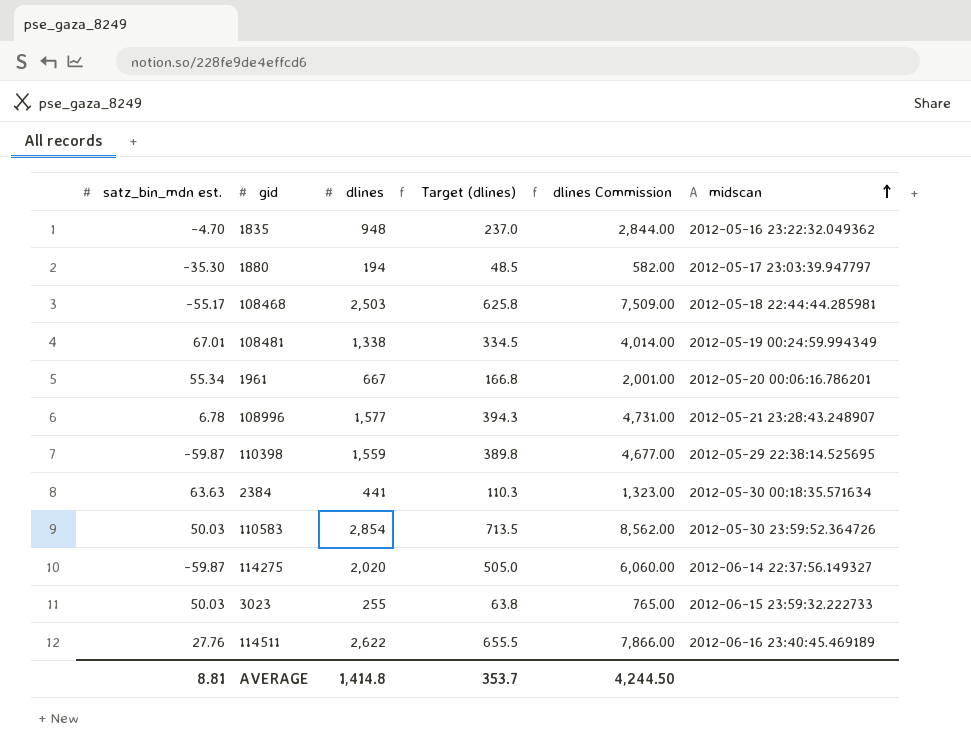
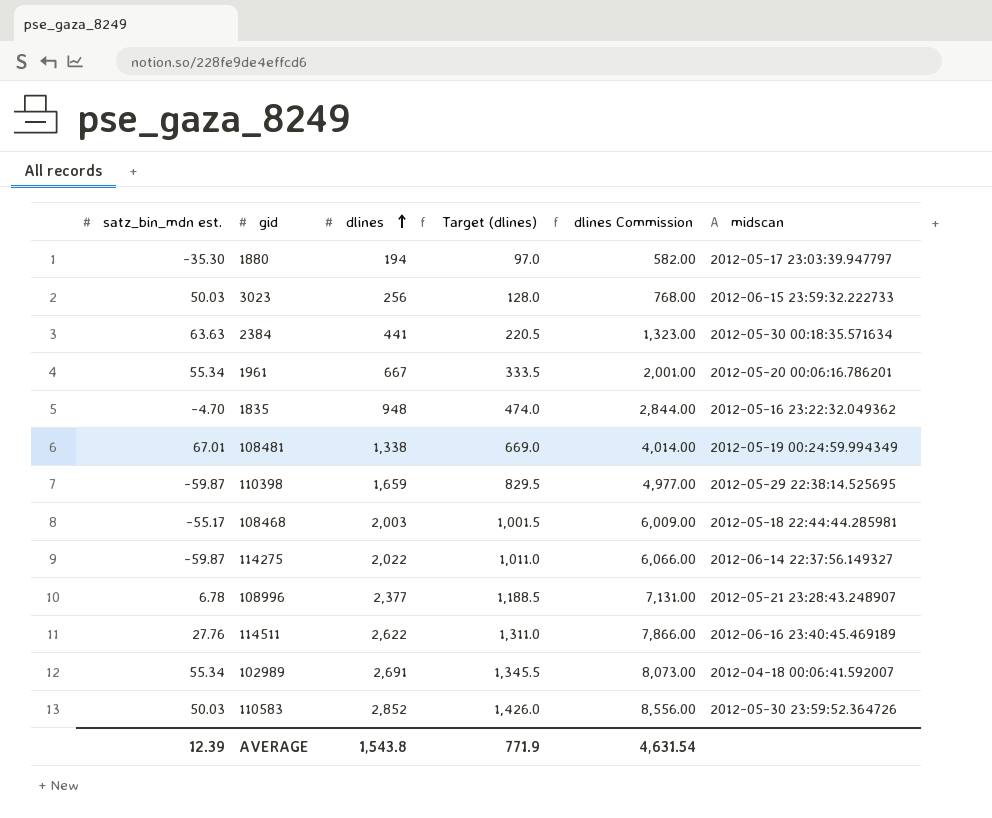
row order: midscan ascending -> dlines ascending
column Target (dlines) | formula: [dlines] * 0.25 -> [dlines] * 0.5
3023 | dlines: 255 -> 256
3023 | dlines Commission: 765.00 -> 768.00
110398 | dlines: 1,559 -> 1,659
110398 | dlines Commission: 4,677.00 -> 4,977.00
108468 | dlines: 2,503 -> 2,003
108468 | dlines Commission: 7,509.00 -> 6,009.00
114275 | dlines: 2,020 -> 2,022
114275 | dlines Commission: 6,060.00 -> 6,066.00
108996 | dlines: 1,577 -> 2,377
108996 | dlines Commission: 4,731.00 -> 7,131.00
row 102989: none -> 55.34 | 2,691 | 1,345.5 | 8,073.00 | 2012-04-18 00:06:41.592007
110583 | dlines: 2,854 -> 2,852
110583 | dlines Commission: 8,562.00 -> 8,556.00
AVERAGE | satz_bin_mdn est.: 8.81 -> 12.39
AVERAGE | dlines: 1,414.8 -> 1,543.8
AVERAGE | Target (dlines): 353.7 -> 771.9
AVERAGE | dlines Commission: 4,244.50 -> 4,631.54

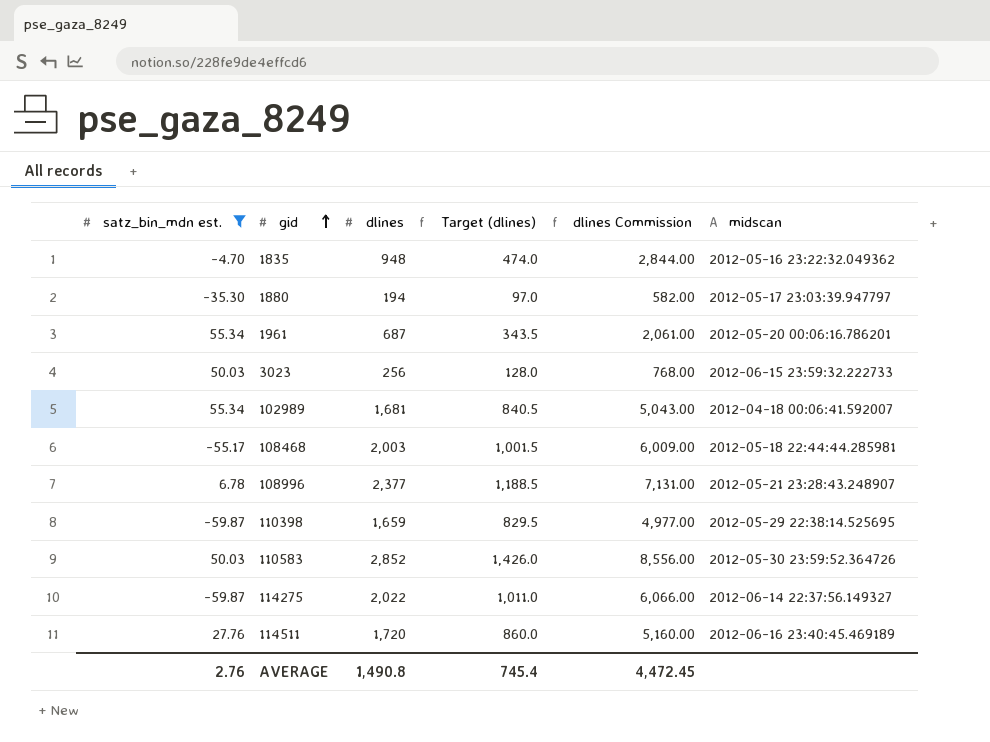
filter: none -> satz_bin_mdn est. <= 55.34
row order: dlines ascending -> gid ascending
1961 | dlines: 667 -> 687
1961 | Target (dlines): 333.5 -> 343.5
1961 | dlines Commission: 2,001.00 -> 2,061.00
102989 | dlines: 2,691 -> 1,681
102989 | Target (dlines): 1,345.5 -> 840.5
102989 | dlines Commission: 8,073.00 -> 5,043.00
114511 | dlines: 2,622 -> 1,720
114511 | Target (dlines): 1,311.0 -> 860.0
114511 | dlines Commission: 7,866.00 -> 5,160.00
AVERAGE | satz_bin_mdn est.: 12.39 -> 2.76
AVERAGE | dlines: 1,543.8 -> 1,490.8
AVERAGE | Target (dlines): 771.9 -> 745.4
AVERAGE | dlines Commission: 4,631.54 -> 4,472.45

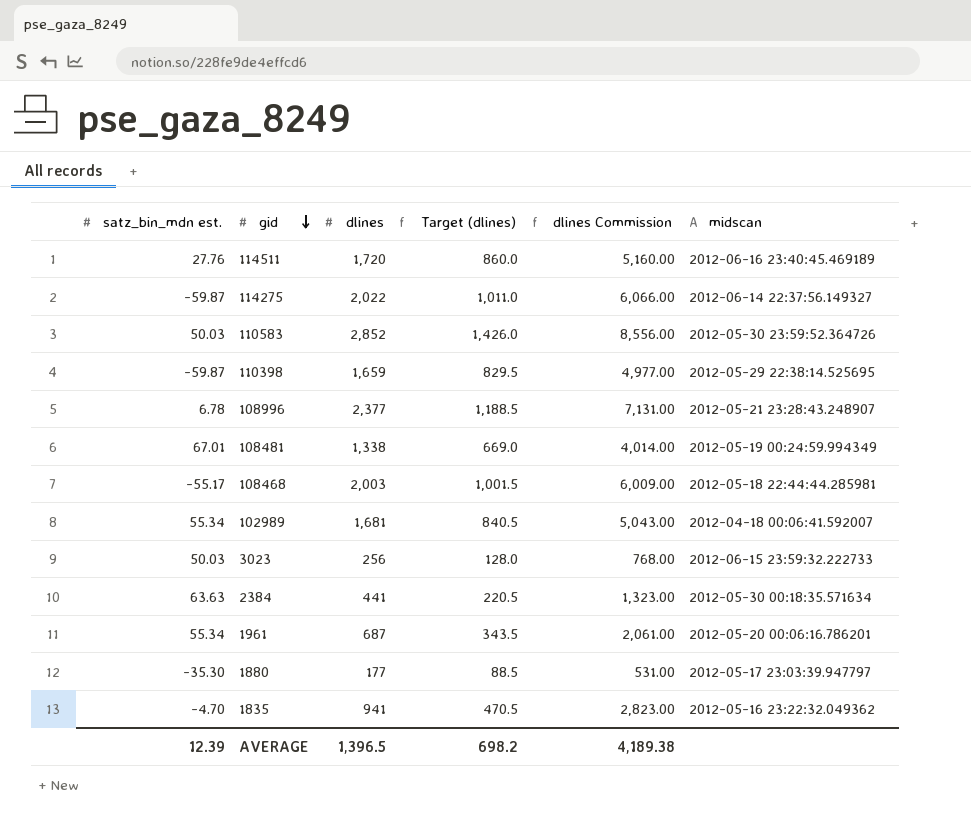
filter: satz_bin_mdn est. <= 55.34 -> none
row order: gid ascending -> gid descending
1880 | dlines: 194 -> 177
1880 | Target (dlines): 97.0 -> 88.5
1880 | dlines Commission: 582.00 -> 531.00
1835 | dlines: 948 -> 941
1835 | Target (dlines): 474.0 -> 470.5
1835 | dlines Commission: 2,844.00 -> 2,823.00
AVERAGE | satz_bin_mdn est.: 2.76 -> 12.39
AVERAGE | dlines: 1,490.8 -> 1,396.5
AVERAGE | Target (dlines): 745.4 -> 698.2
AVERAGE | dlines Commission: 4,472.45 -> 4,189.38

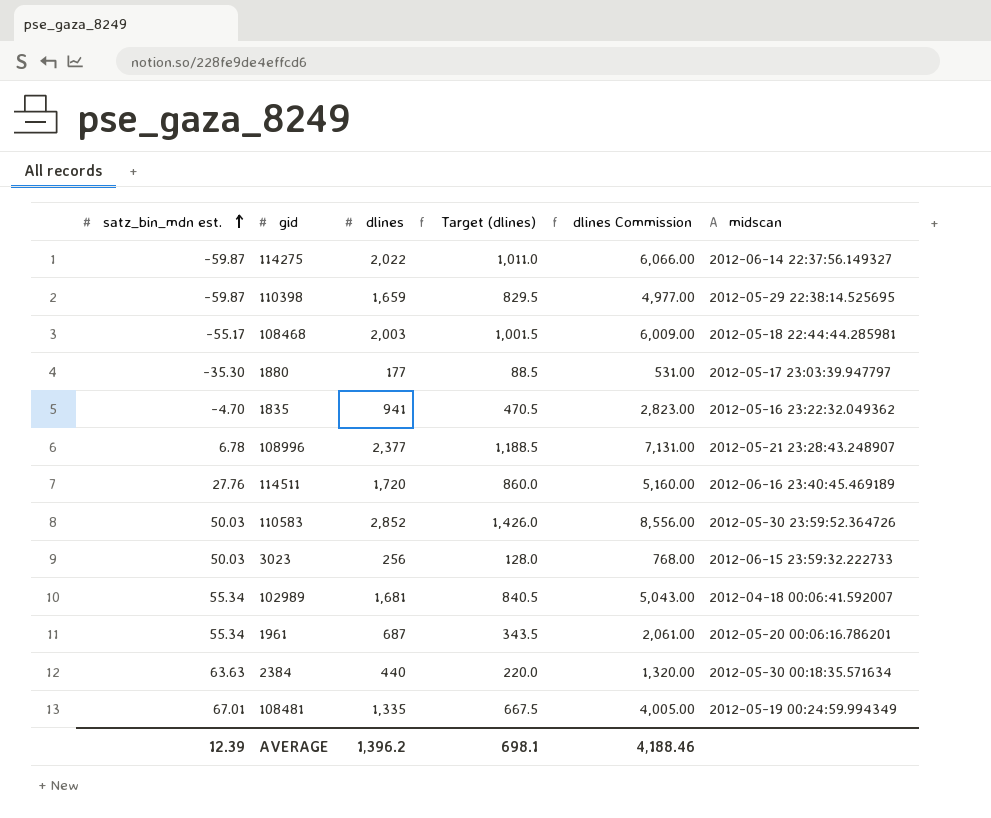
row order: gid descending -> satz_bin_mdn est. ascending
2384 | dlines: 441 -> 440
2384 | Target (dlines): 220.5 -> 220.0
2384 | dlines Commission: 1,323.00 -> 1,320.00
108481 | dlines: 1,338 -> 1,335
108481 | Target (dlines): 669.0 -> 667.5
108481 | dlines Commission: 4,014.00 -> 4,005.00
AVERAGE | dlines: 1,396.5 -> 1,396.2
AVERAGE | Target (dlines): 698.2 -> 698.1
AVERAGE | dlines Commission: 4,189.38 -> 4,188.46

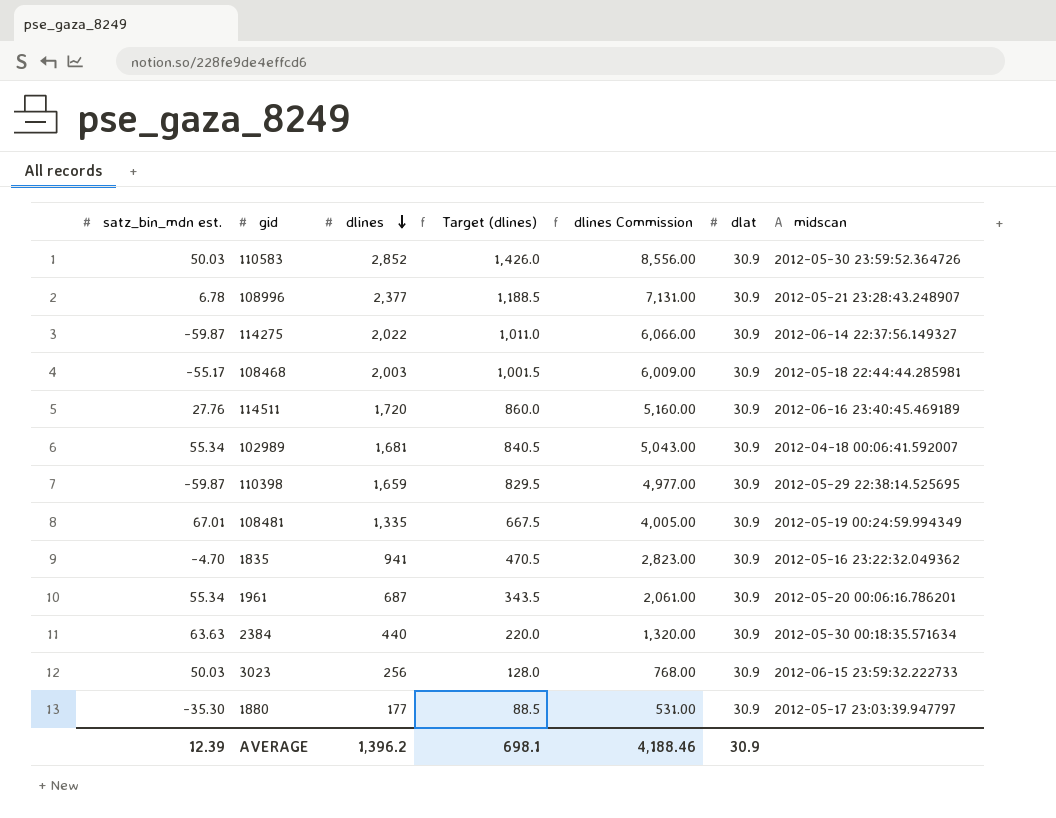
row order: satz_bin_mdn est. ascending -> dlines descending
column dlat | position: none -> 6

